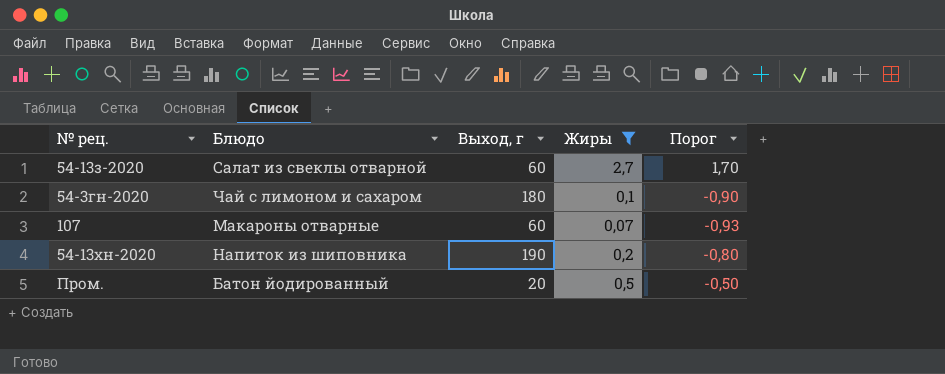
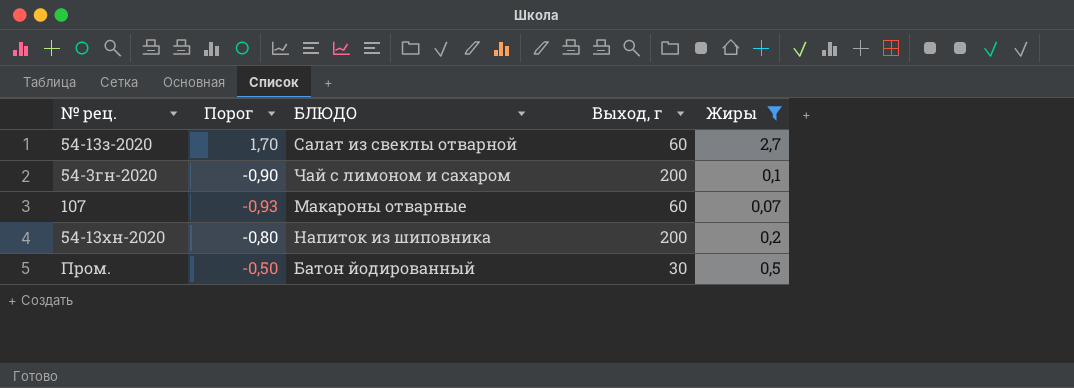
column Порог | position: 5 -> 2
column name: Блюдо -> БЛЮДО
54-3гн-2020 | Выход, г: 180 -> 200
54-13хн-2020 | Выход, г: 190 -> 200
Пром. | Выход, г: 20 -> 30

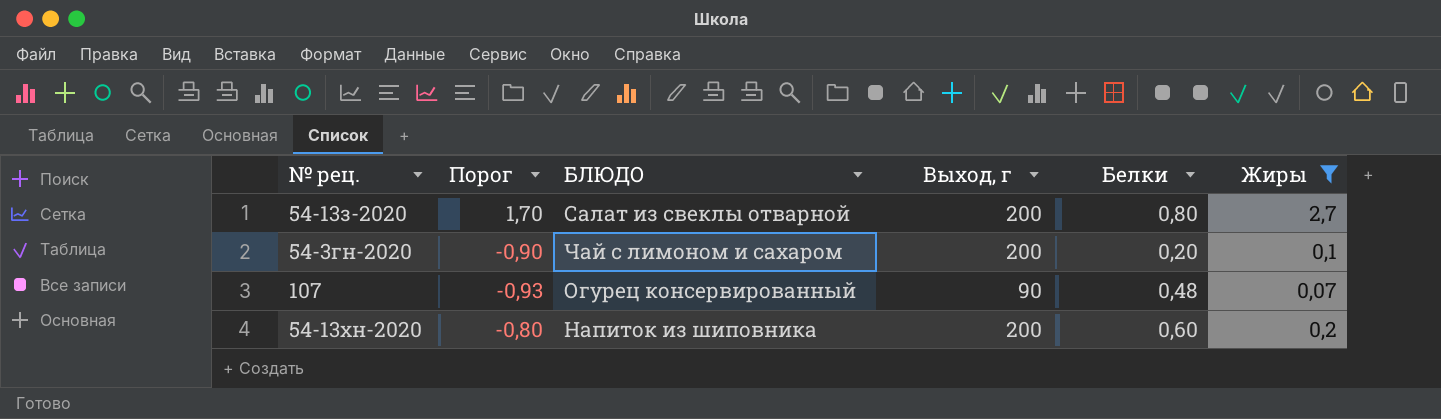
column Белки | position: none -> 5
row Пром.: -0,50 | Батон йодированный | 30 | 0,5 -> none
54-13з-2020 | Выход, г: 60 -> 200
107 | БЛЮДО: Макароны отварные -> Огурец консервированный
107 | Выход, г: 60 -> 90

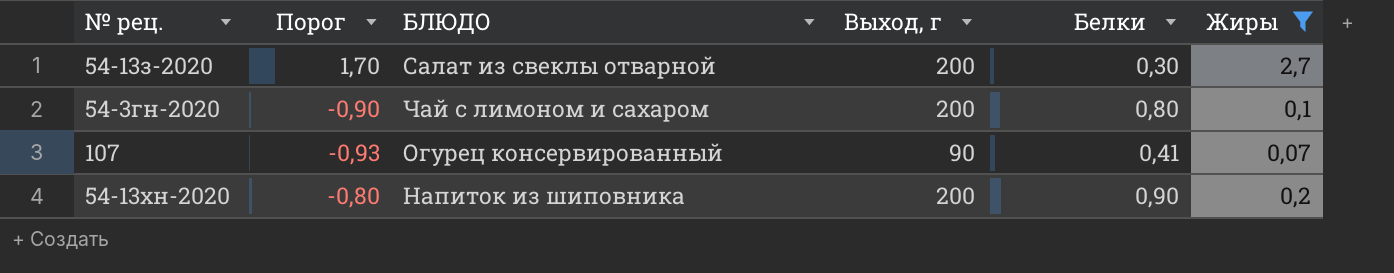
54-13з-2020 | Белки: 0,80 -> 0,30
54-3гн-2020 | Белки: 0,20 -> 0,80
107 | Белки: 0,48 -> 0,41
54-13хн-2020 | Белки: 0,60 -> 0,90

